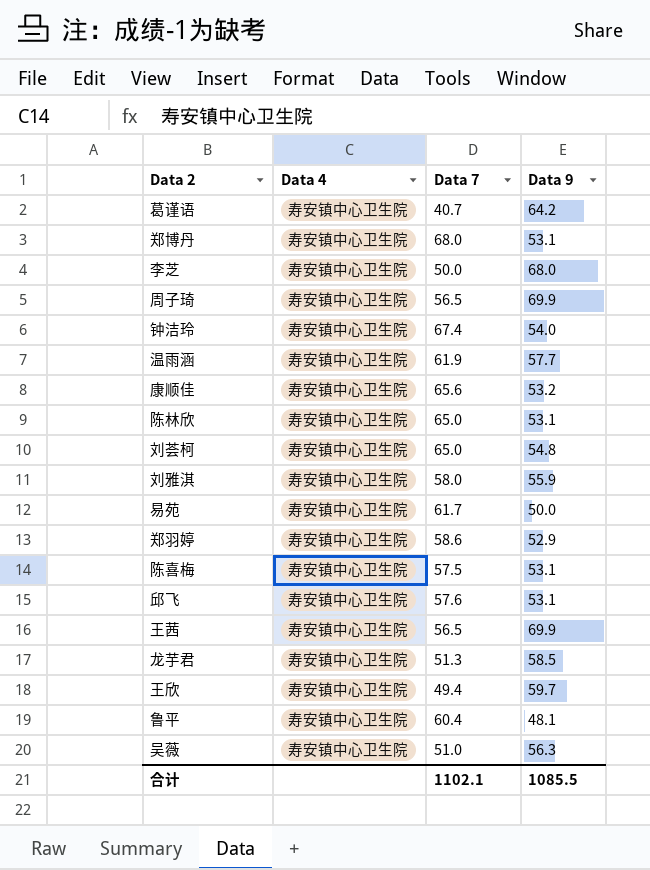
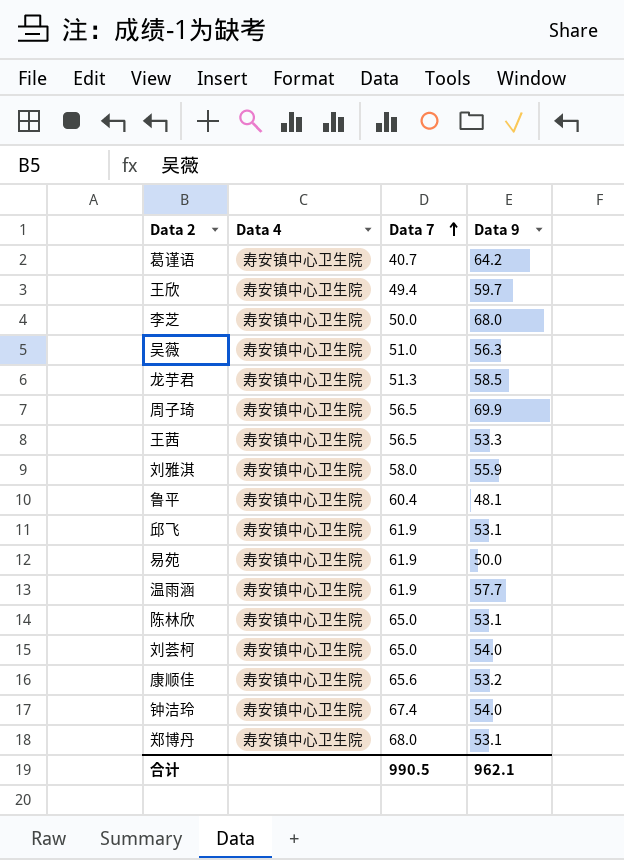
row order: none -> Data 7 ascending
row 郑羽婷: 寿安镇中心卫生院 | 58.6 | 52.9 -> none
row 陈喜梅: 寿安镇中心卫生院 | 57.5 | 53.1 -> none
王茜 | Data 9: 69.9 -> 53.3
邱飞 | Data 7: 57.6 -> 61.9
易苑 | Data 7: 61.7 -> 61.9
刘荟柯 | Data 9: 54.8 -> 54.0
合计 | Data 7: 1102.1 -> 990.5
合计 | Data 9: 1085.5 -> 962.1

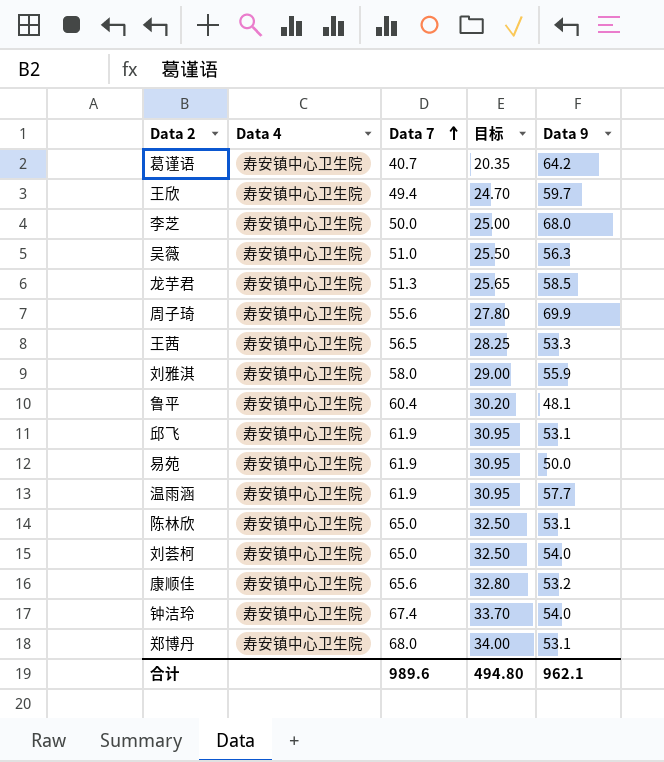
column 目标 | formula: none -> [Data 7] * 0.5
周子琦 | Data 7: 56.5 -> 55.6
合计 | Data 7: 990.5 -> 989.6

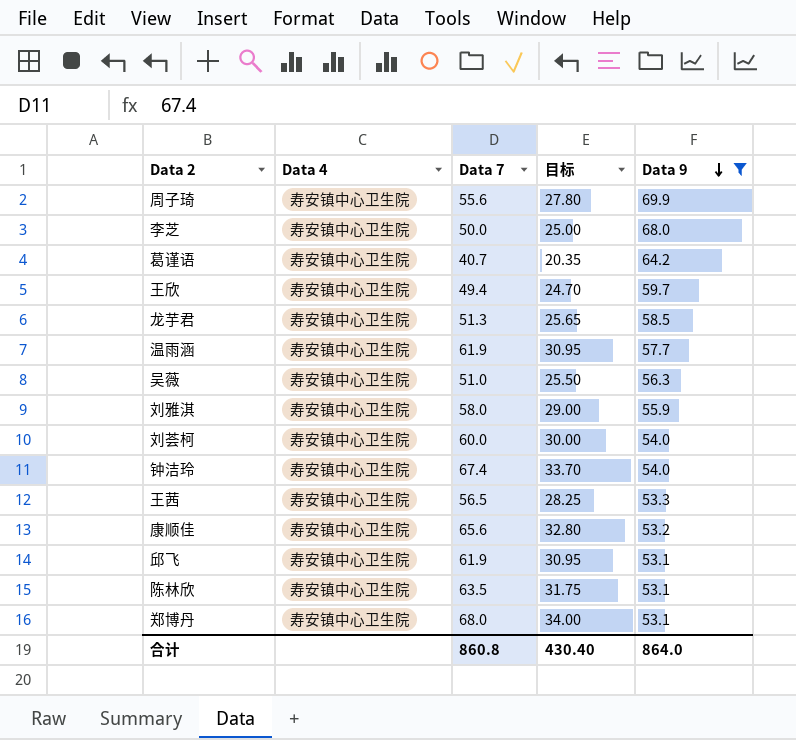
filter: none -> Data 9 >= 53.1
row order: Data 7 ascending -> Data 9 descending
刘荟柯 | Data 7: 65.0 -> 60.0
刘荟柯 | 目标: 32.50 -> 30.00
陈林欣 | Data 7: 65.0 -> 63.5
陈林欣 | 目标: 32.50 -> 31.75
合计 | Data 7: 989.6 -> 860.8
合计 | 目标: 494.80 -> 430.40
合计 | Data 9: 962.1 -> 864.0

